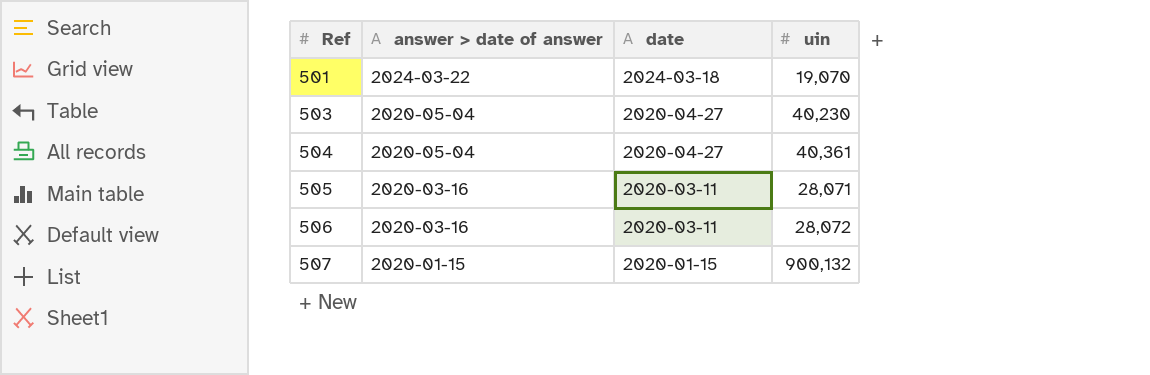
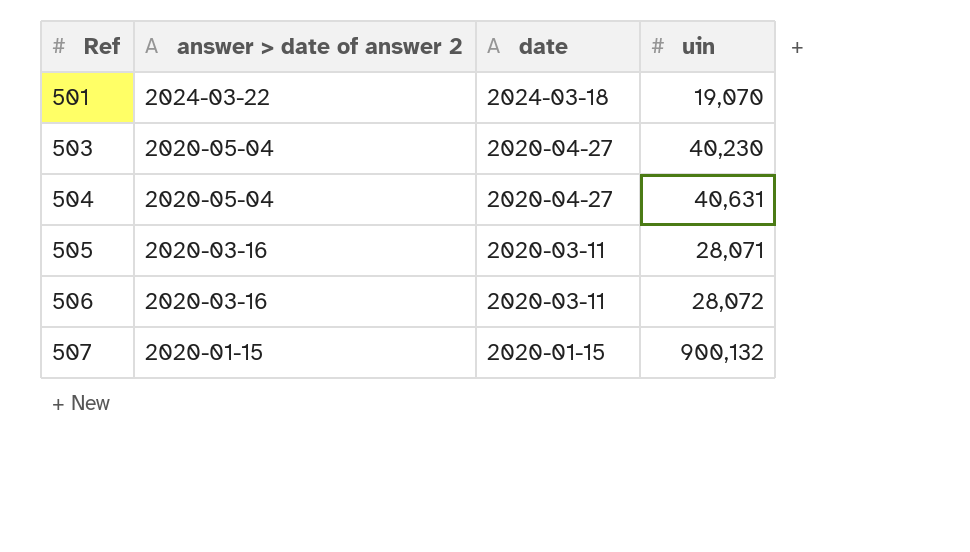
column name: answer > date of answer -> answer > date of answer 2
504 | uin: 40,361 -> 40,631

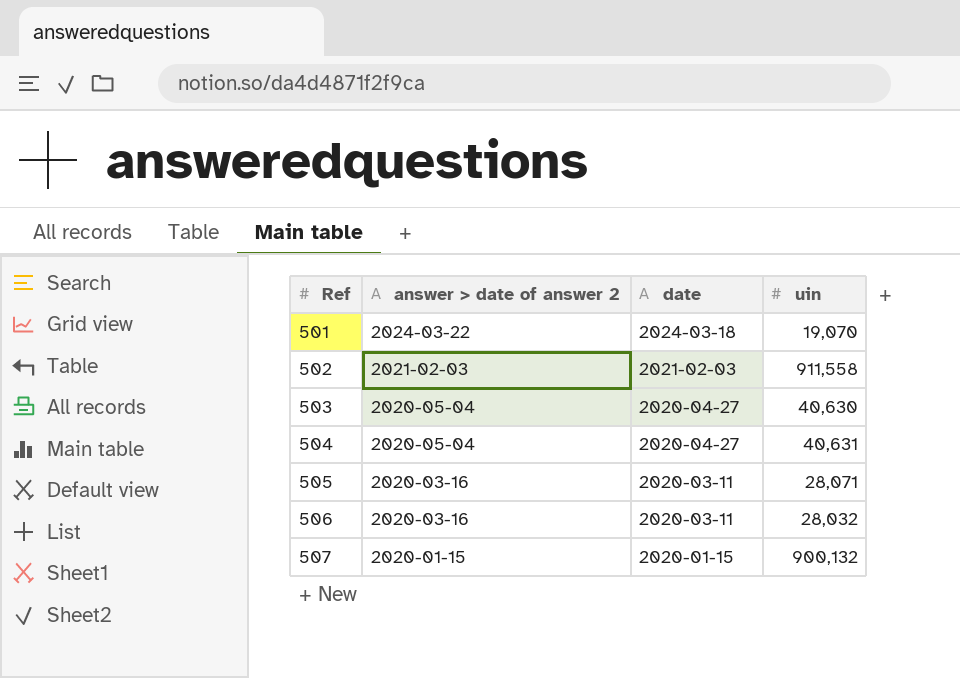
row 502: none -> 2021-02-03 | 2021-02-03 | 911,558
503 | uin: 40,230 -> 40,630
506 | uin: 28,072 -> 28,032

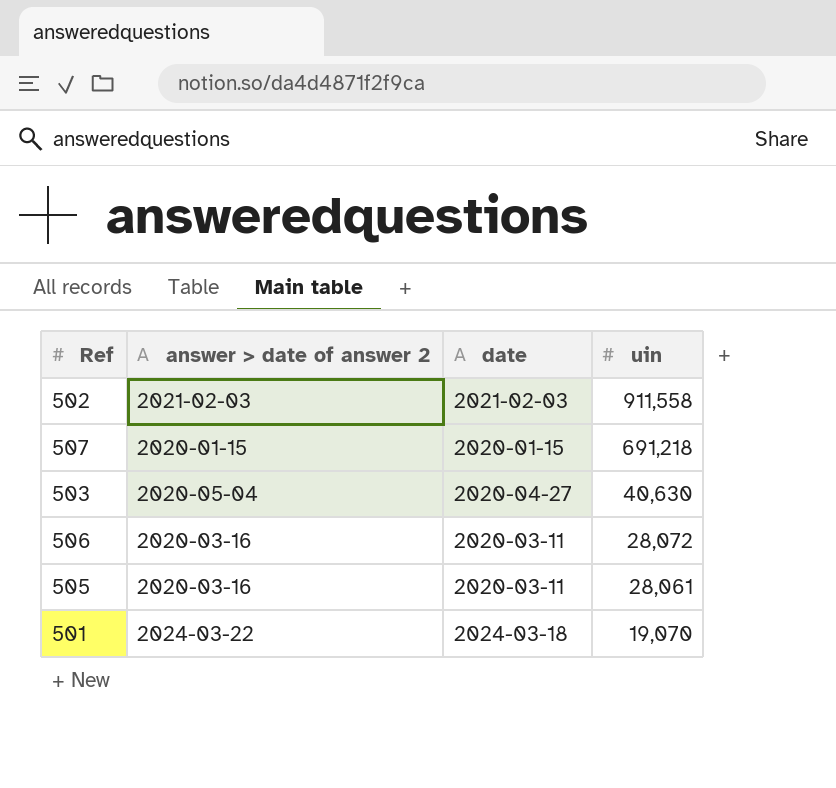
row order: Ref ascending -> uin descending
row 504: 2020-05-04 | 2020-04-27 | 40,631 -> none
507 | uin: 900,132 -> 691,218
506 | uin: 28,032 -> 28,072
505 | uin: 28,071 -> 28,061

